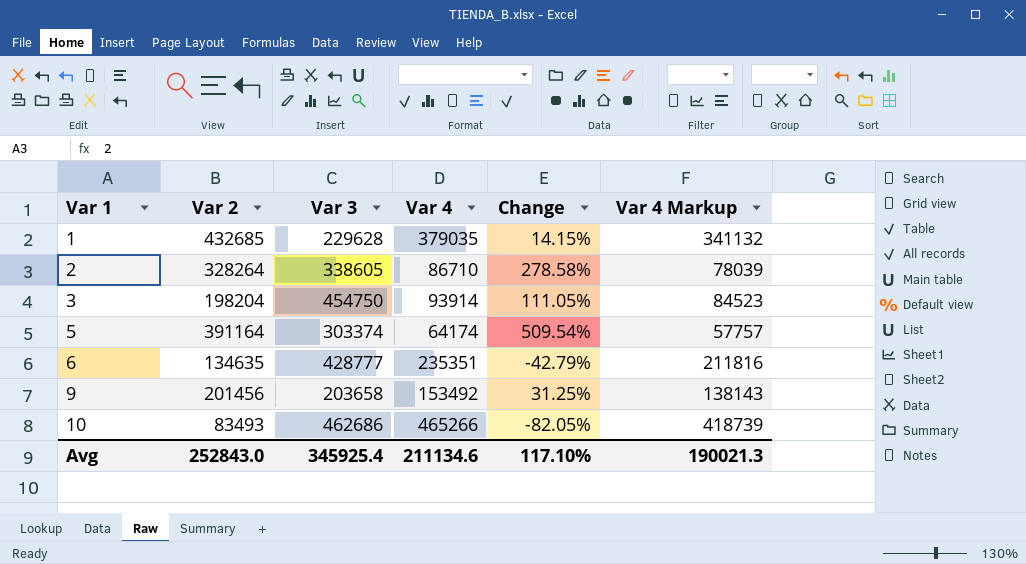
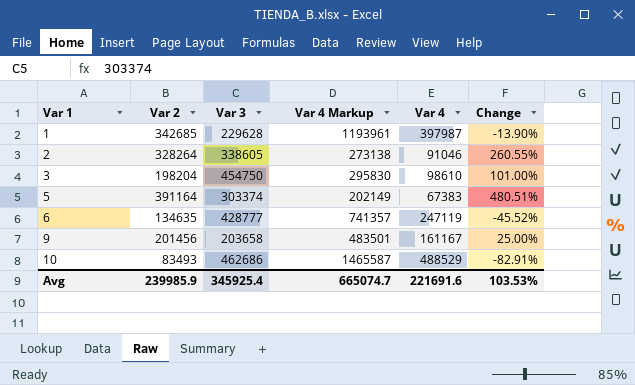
column Var 4 Markup | formula: [Var 4] * 0.9 -> [Var 4] * 3
column Var 4 Markup | position: 6 -> 4
1 | Var 2: 432685 -> 342685
1 | Var 4: 379035 -> 397987
1 | Change: 14.15% -> -13.90%
2 | Var 4: 86710 -> 91046
2 | Change: 278.58% -> 260.55%
3 | Var 4: 93914 -> 98610
3 | Change: 111.05% -> 101.00%
5 | Var 4: 64174 -> 67383
5 | Change: 509.54% -> 480.51%
6 | Var 4: 235351 -> 247119
6 | Change: -42.79% -> -45.52%
9 | Var 4: 153492 -> 161167
9 | Change: 31.25% -> 25.00%
10 | Var 4: 465266 -> 488529
10 | Change: -82.05% -> -82.91%
Avg | Var 2: 252843.0 -> 239985.9
Avg | Var 4 Markup: 190021.3 -> 665074.7
Avg | Var 4: 211134.6 -> 221691.6
Avg | Change: 117.10% -> 103.53%

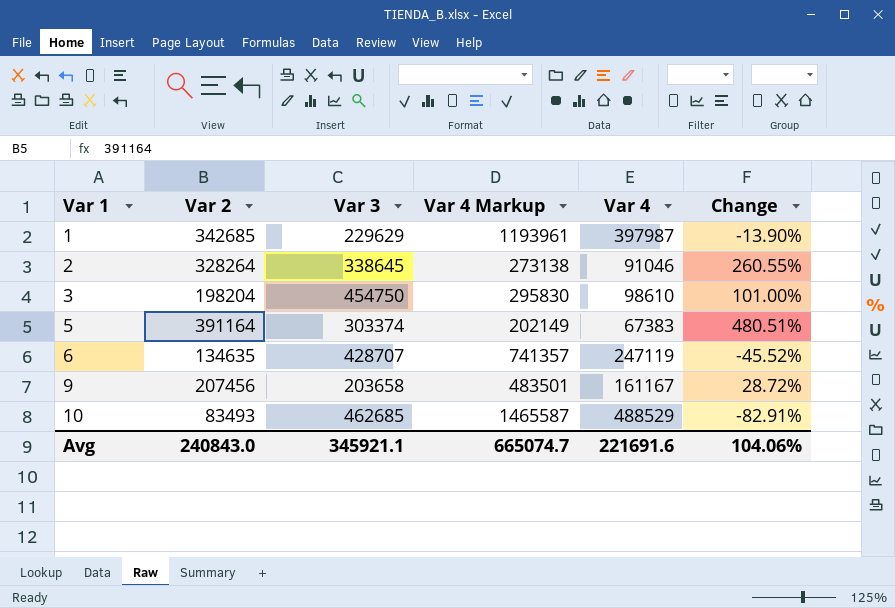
1 | Var 3: 229628 -> 229629
2 | Var 3: 338605 -> 338645
6 | Var 3: 428777 -> 428707
9 | Var 2: 201456 -> 207456
9 | Change: 25.00% -> 28.72%
10 | Var 3: 462686 -> 462685
Avg | Var 2: 239985.9 -> 240843.0
Avg | Var 3: 345925.4 -> 345921.1
Avg | Change: 103.53% -> 104.06%

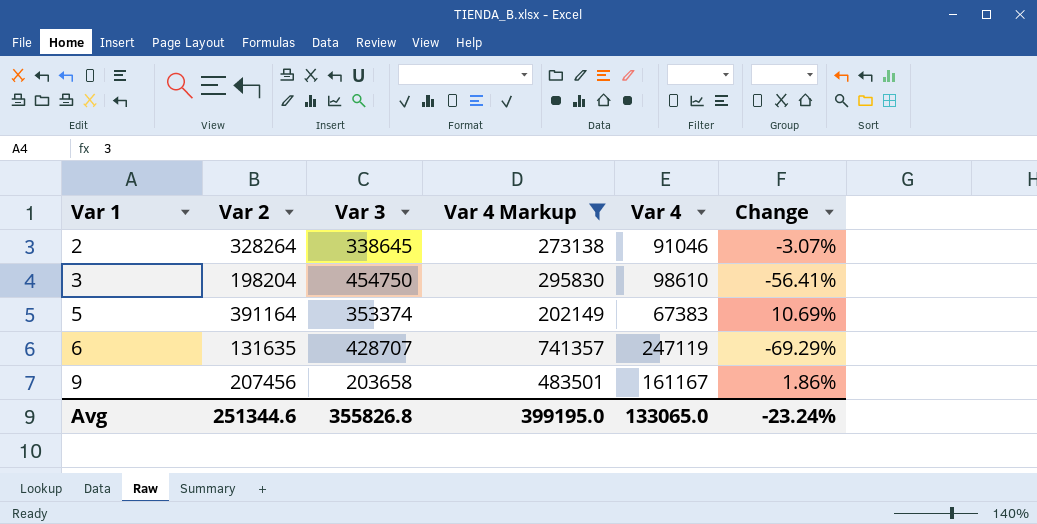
filter: none -> Var 4 Markup <= 741357
column Change | formula: ([Var 2] - [Var 4]) / [Var 4] -> ([Var 2] - [Var 3]) / [Var 3]
5 | Var 3: 303374 -> 353374
6 | Var 2: 134635 -> 131635
Avg | Var 2: 240843.0 -> 251344.6
Avg | Var 3: 345921.1 -> 355826.8
Avg | Var 4 Markup: 665074.7 -> 399195.0
Avg | Var 4: 221691.6 -> 133065.0
Avg | Change: 104.06% -> -23.24%

